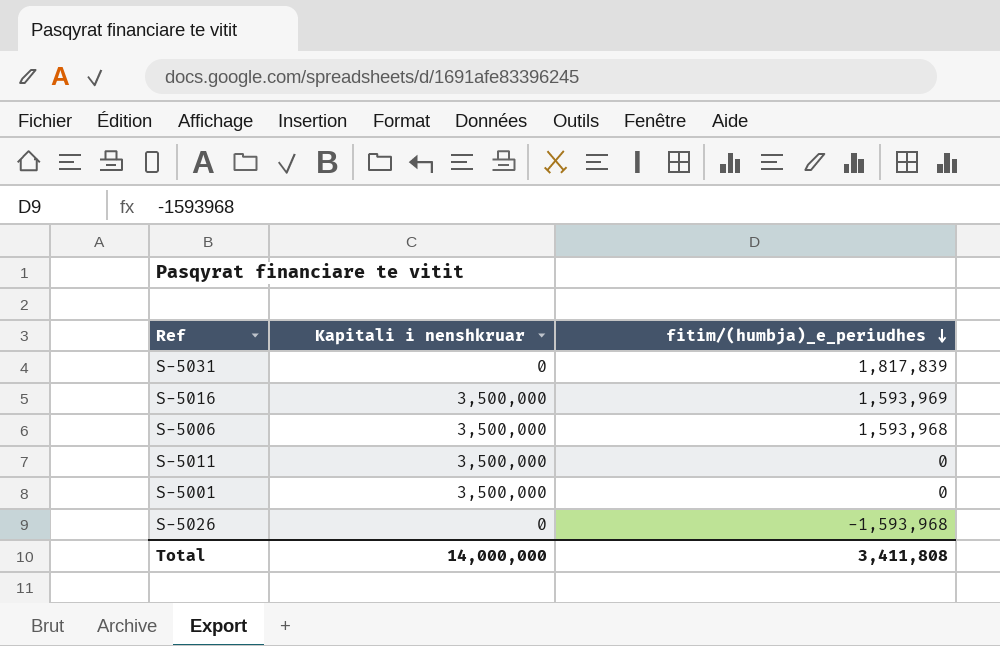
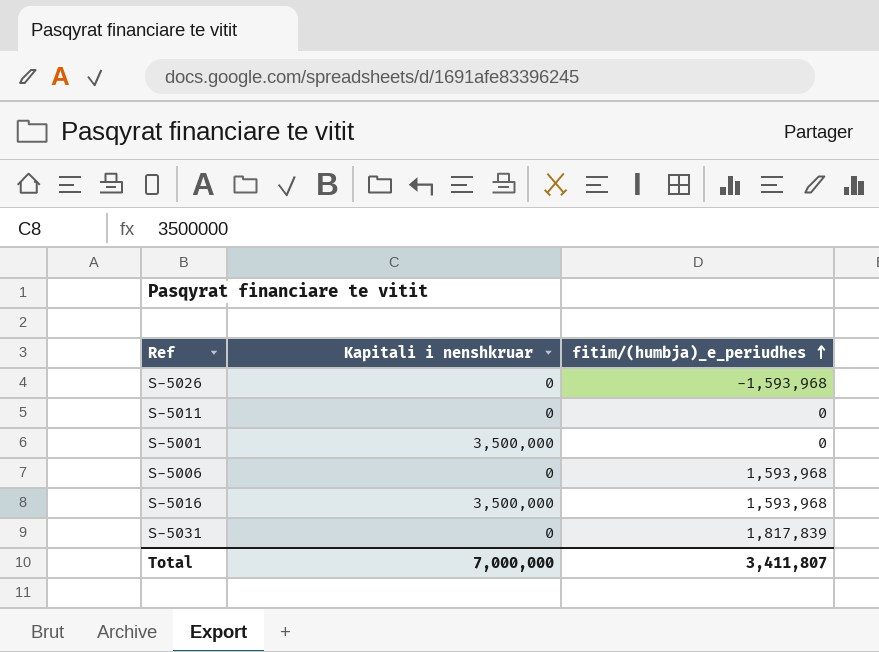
row order: fitim/(humbja)_e_periudhes descending -> fitim/(humbja)_e_periudhes ascending
S-5011 | Kapitali i nenshkruar: 3,500,000 -> 0
S-5006 | Kapitali i nenshkruar: 3,500,000 -> 0
S-5016 | fitim/(humbja)_e_periudhes: 1,593,969 -> 1,593,968
Total | Kapitali i nenshkruar: 14,000,000 -> 7,000,000
Total | fitim/(humbja)_e_periudhes: 3,411,808 -> 3,411,807

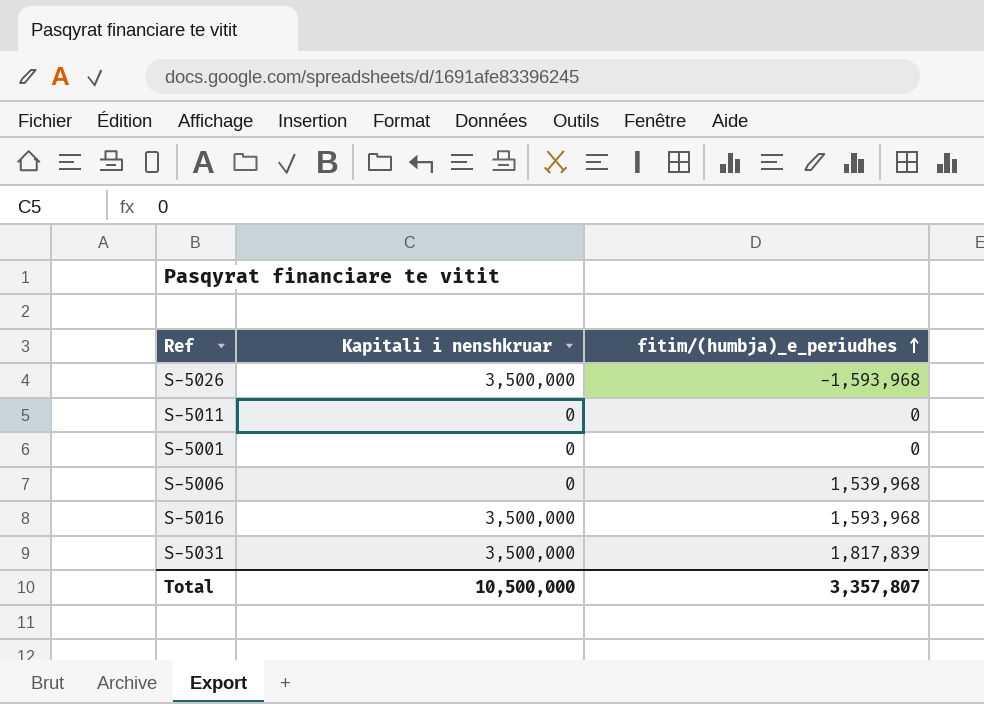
S-5026 | Kapitali i nenshkruar: 0 -> 3,500,000
S-5001 | Kapitali i nenshkruar: 3,500,000 -> 0
S-5006 | fitim/(humbja)_e_periudhes: 1,593,968 -> 1,539,968
S-5031 | Kapitali i nenshkruar: 0 -> 3,500,000
Total | Kapitali i nenshkruar: 7,000,000 -> 10,500,000
Total | fitim/(humbja)_e_periudhes: 3,411,807 -> 3,357,807

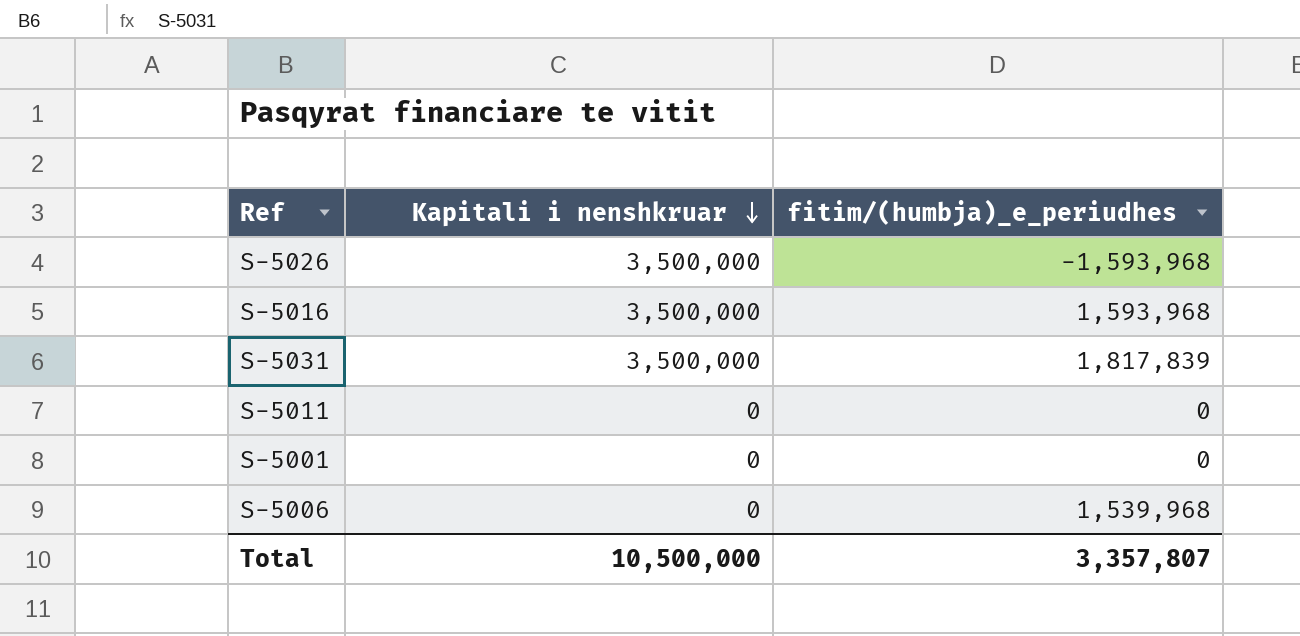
row order: fitim/(humbja)_e_periudhes ascending -> Kapitali i nenshkruar descending

